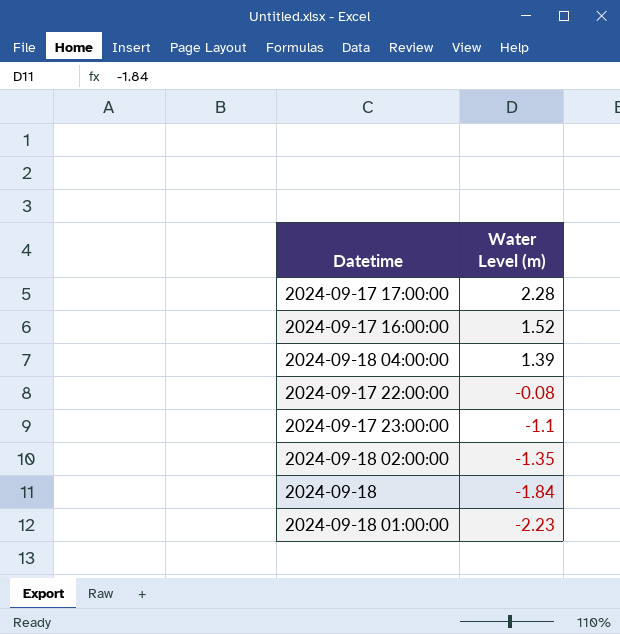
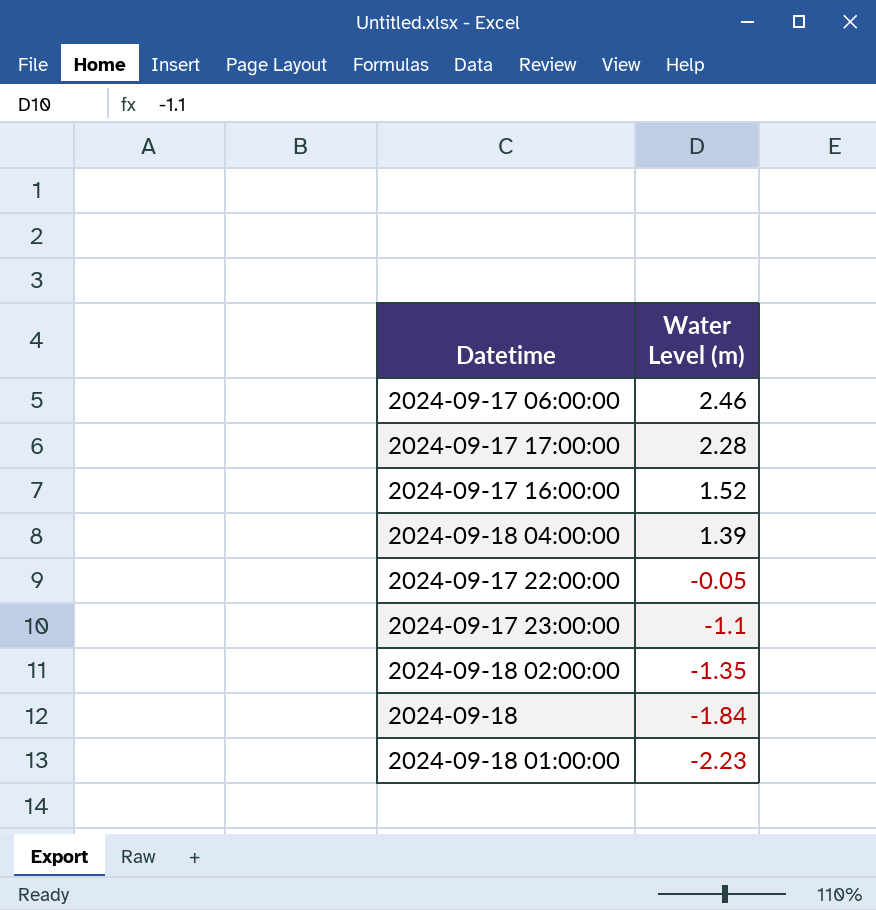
row 2024-09-17 06:00:00: none -> 2.46
2024-09-17 22:00:00 | Water Level (m): -0.08 -> -0.05

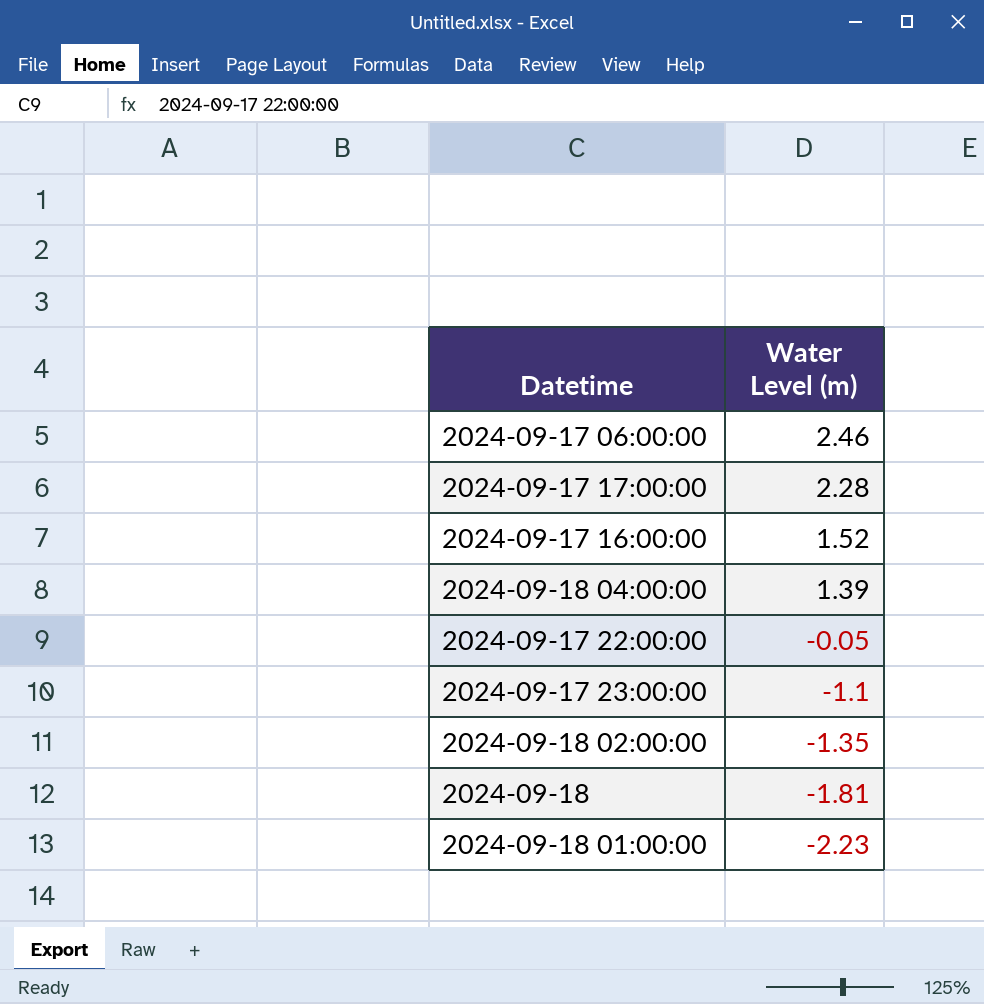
2024-09-18 | Water Level (m): -1.84 -> -1.81

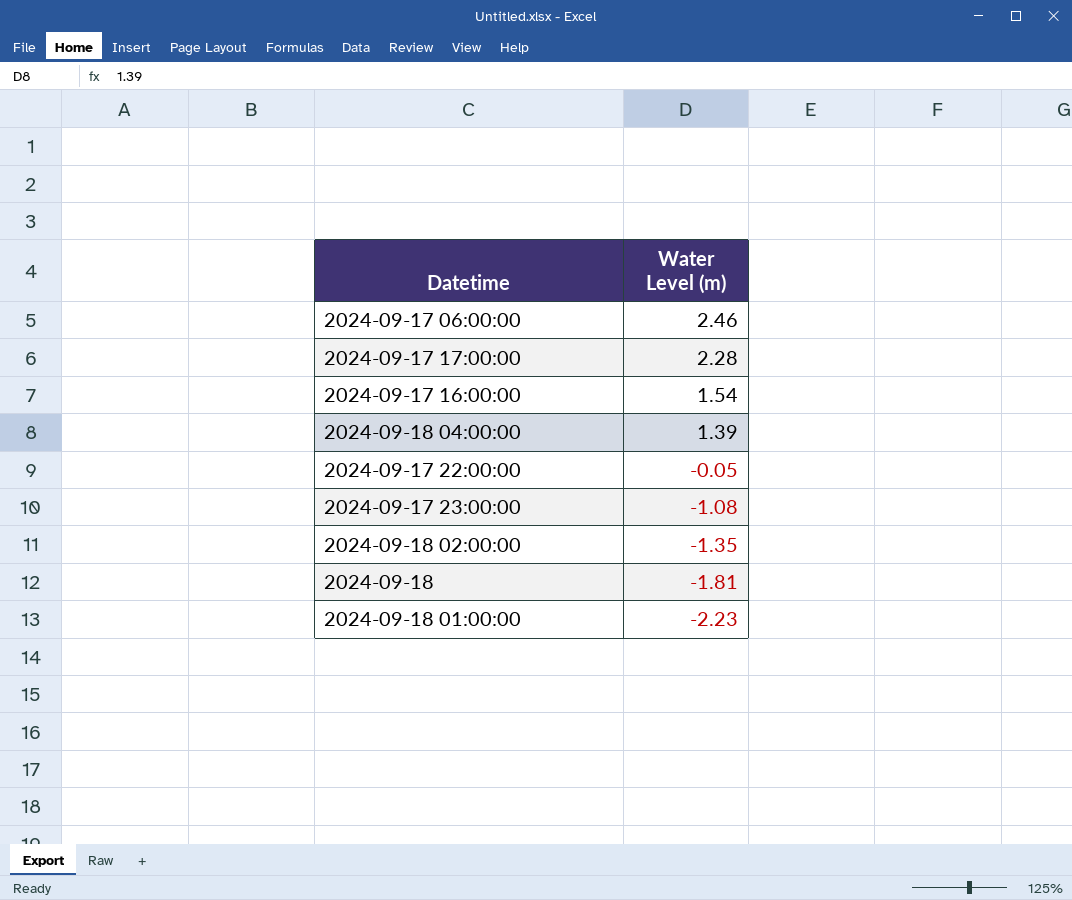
2024-09-17 16:00:00 | Water Level (m): 1.52 -> 1.54
2024-09-17 23:00:00 | Water Level (m): -1.1 -> -1.08

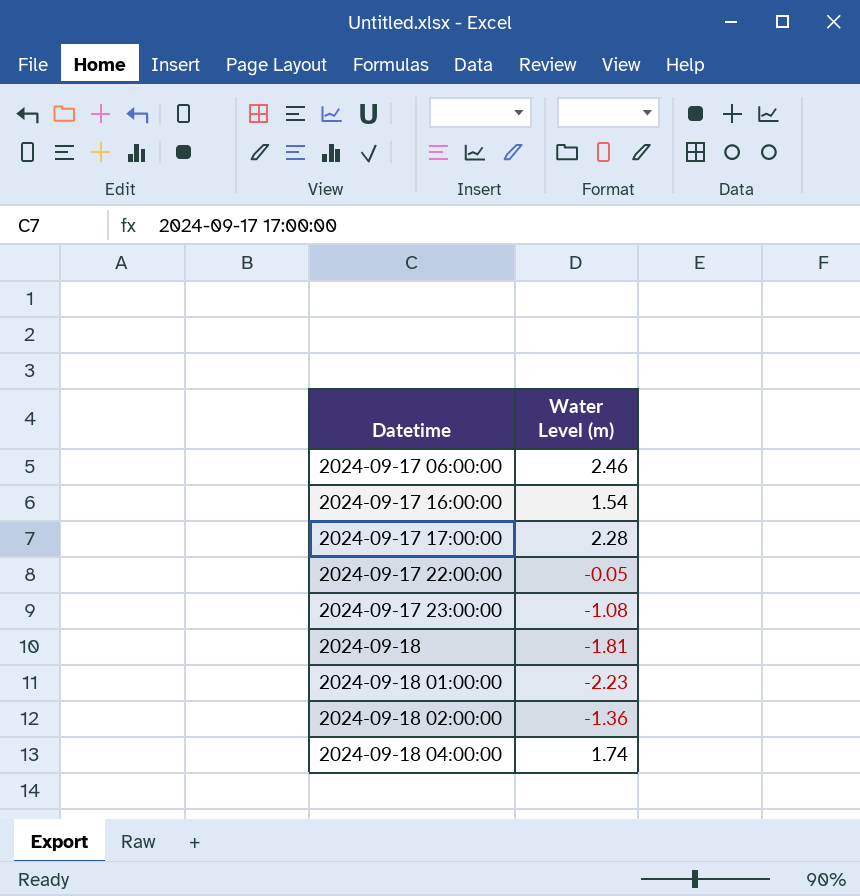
row order: Water Level (m) descending -> Datetime ascending
2024-09-18 02:00:00 | Water Level (m): -1.35 -> -1.36
2024-09-18 04:00:00 | Water Level (m): 1.39 -> 1.74

